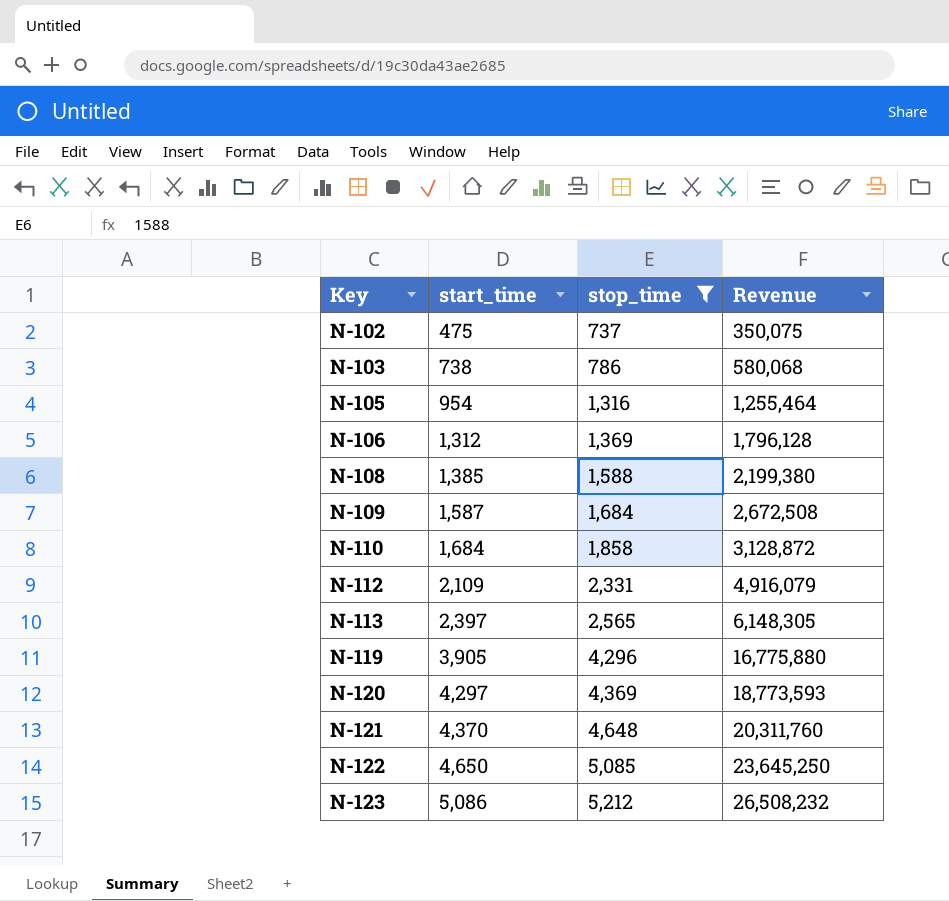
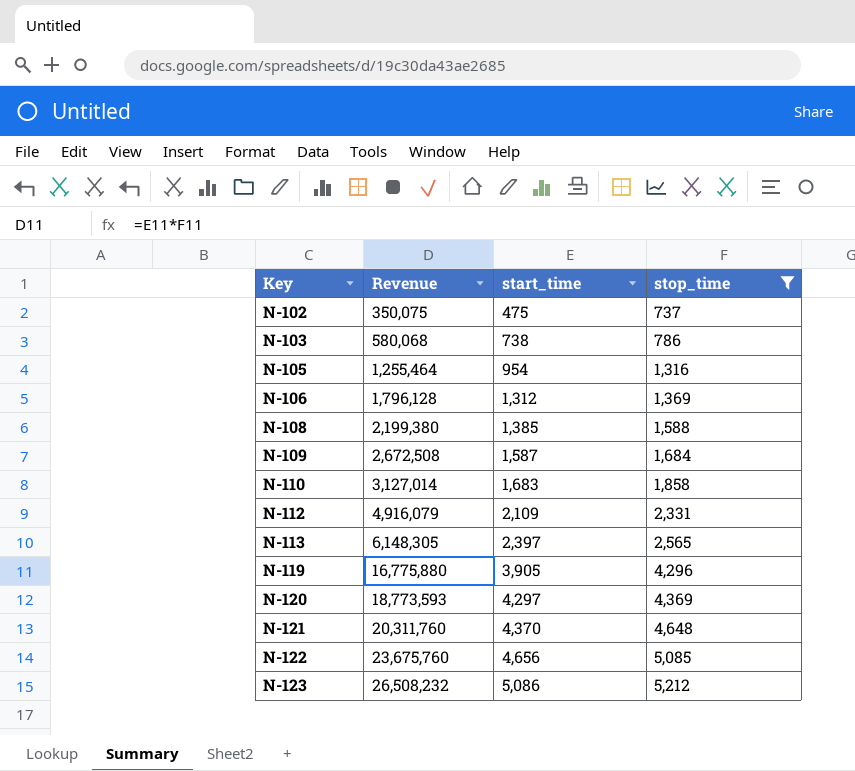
column Revenue | position: 4 -> 2
N-110 | Revenue: 3,128,872 -> 3,127,014
N-110 | start_time: 1,684 -> 1,683
N-122 | Revenue: 23,645,250 -> 23,675,760
N-122 | start_time: 4,650 -> 4,656

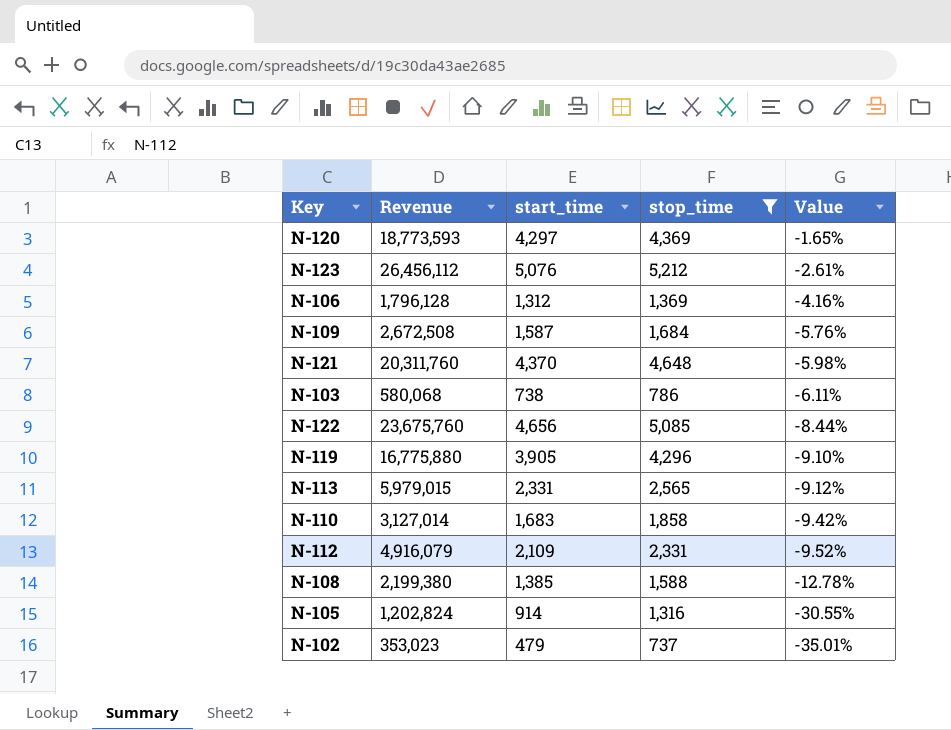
row order: Key ascending -> Value descending
column Value | formula: none -> ([start_time] - [stop_time]) / [stop_time]
N-123 | Revenue: 26,508,232 -> 26,456,112
N-123 | start_time: 5,086 -> 5,076
N-113 | Revenue: 6,148,305 -> 5,979,015
N-113 | start_time: 2,397 -> 2,331
N-105 | Revenue: 1,255,464 -> 1,202,824
N-105 | start_time: 954 -> 914
N-102 | Revenue: 350,075 -> 353,023
N-102 | start_time: 475 -> 479

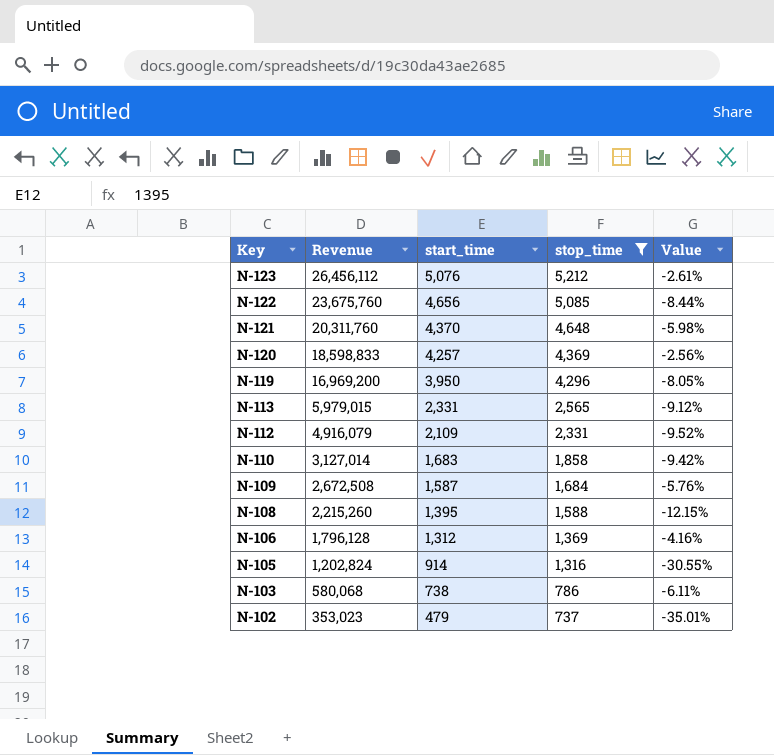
row order: Value descending -> Key descending
N-120 | Revenue: 18,773,593 -> 18,598,833
N-120 | start_time: 4,297 -> 4,257
N-120 | Value: -1.65% -> -2.56%
N-119 | Revenue: 16,775,880 -> 16,969,200
N-119 | start_time: 3,905 -> 3,950
N-119 | Value: -9.10% -> -8.05%
N-108 | Revenue: 2,199,380 -> 2,215,260
N-108 | start_time: 1,385 -> 1,395
N-108 | Value: -12.78% -> -12.15%

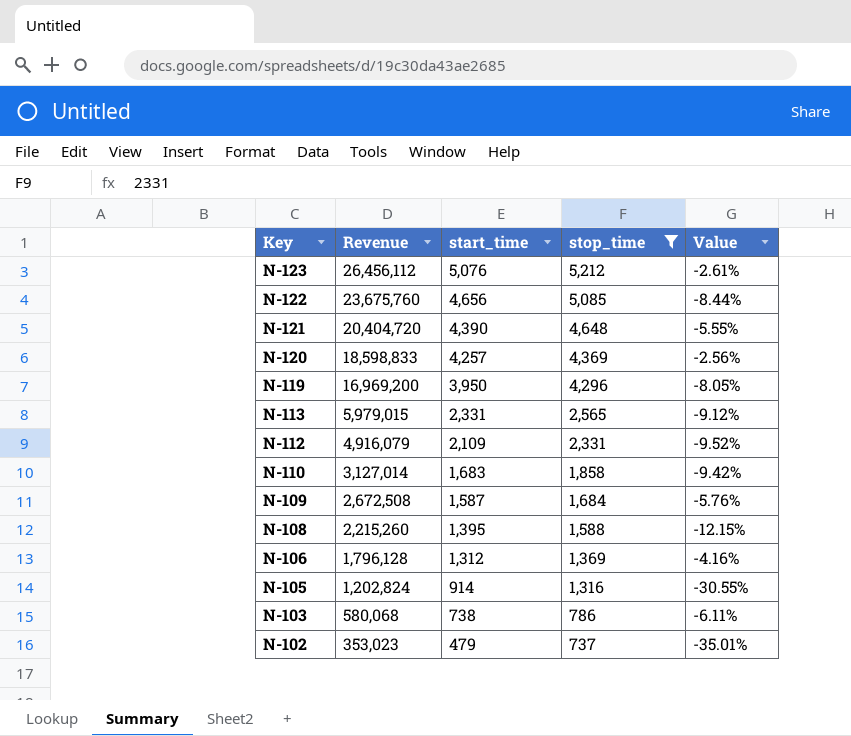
N-121 | Revenue: 20,311,760 -> 20,404,720
N-121 | start_time: 4,370 -> 4,390
N-121 | Value: -5.98% -> -5.55%

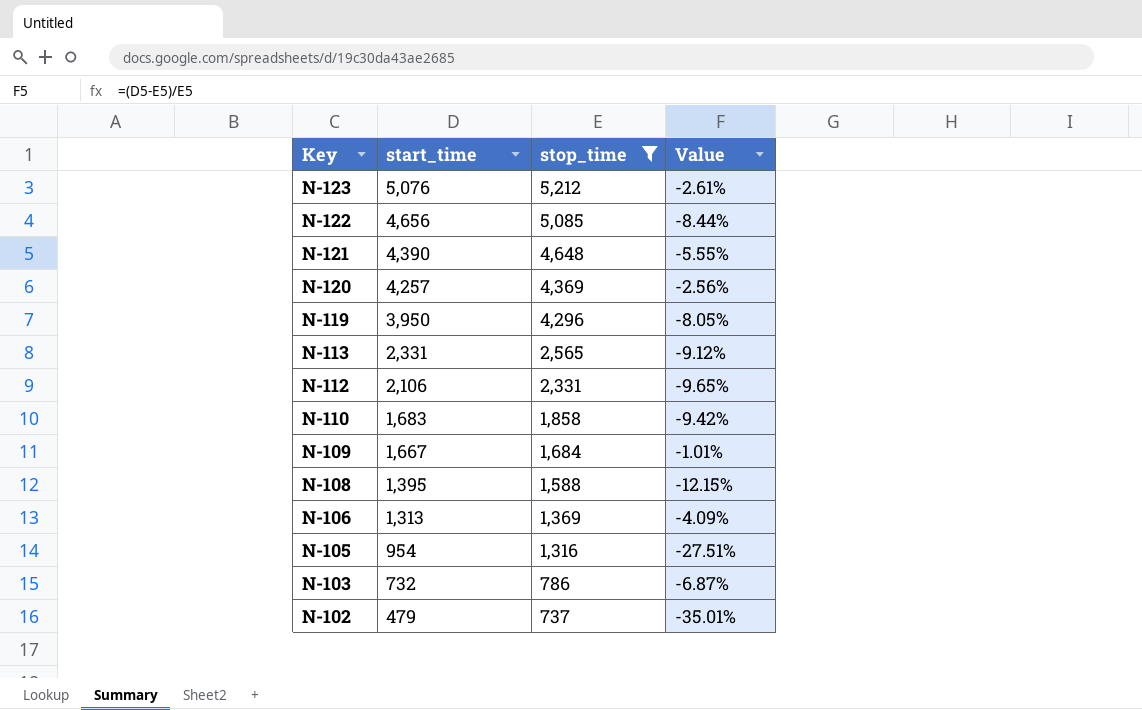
column Revenue | formula: [start_time] * [stop_time] -> none
N-112 | start_time: 2,109 -> 2,106
N-112 | Value: -9.52% -> -9.65%
N-109 | start_time: 1,587 -> 1,667
N-109 | Value: -5.76% -> -1.01%
N-106 | start_time: 1,312 -> 1,313
N-106 | Value: -4.16% -> -4.09%
N-105 | start_time: 914 -> 954
N-105 | Value: -30.55% -> -27.51%
N-103 | start_time: 738 -> 732
N-103 | Value: -6.11% -> -6.87%

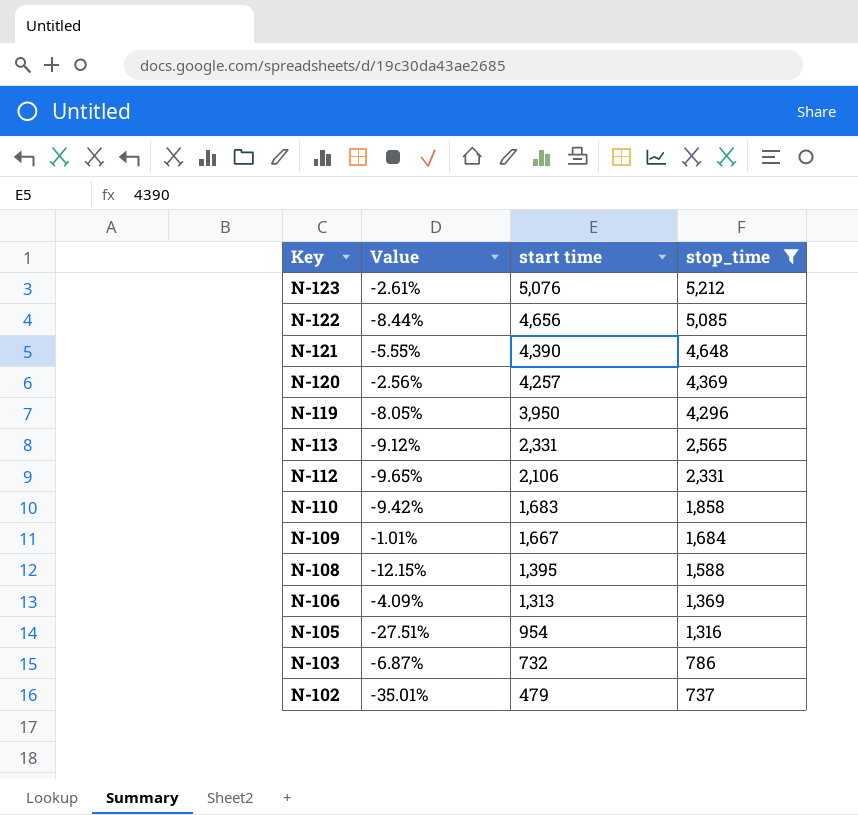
column Value | position: 4 -> 2
column name: start_time -> start time

